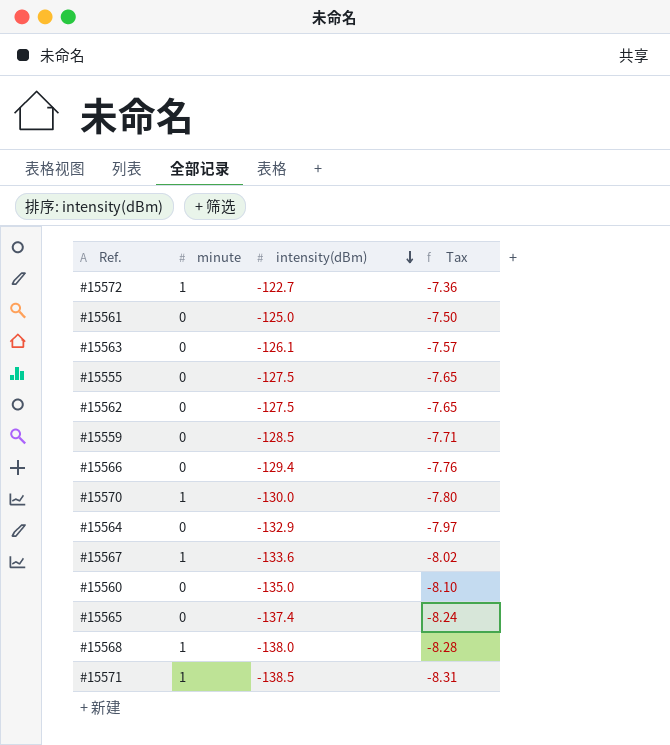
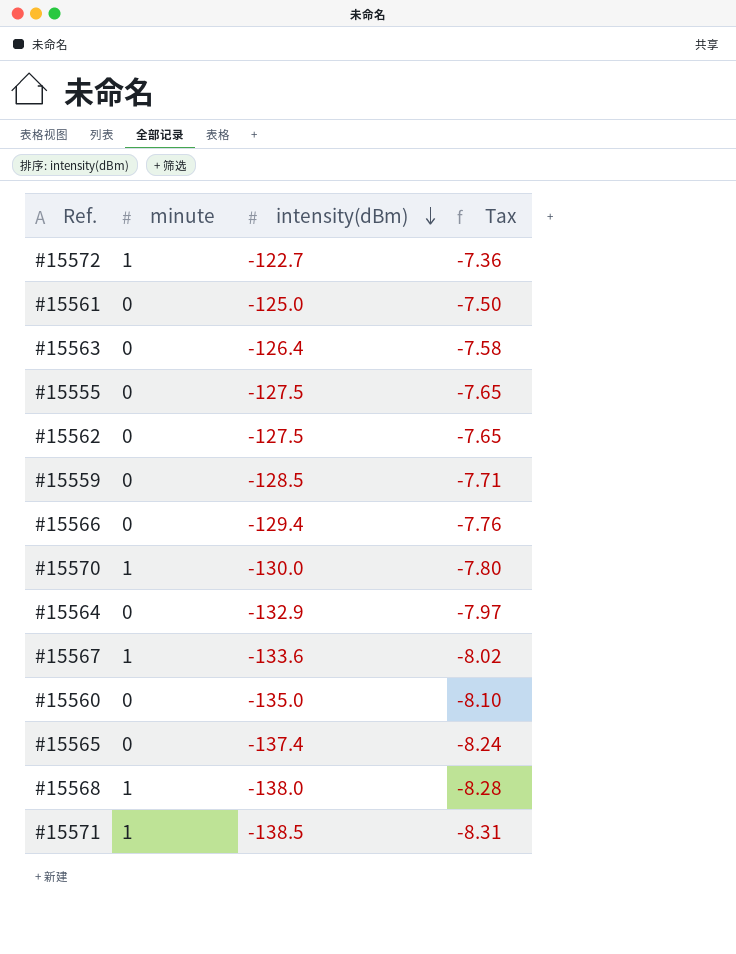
#15563 | intensity(dBm): -126.1 -> -126.4
#15563 | Tax: -7.57 -> -7.58

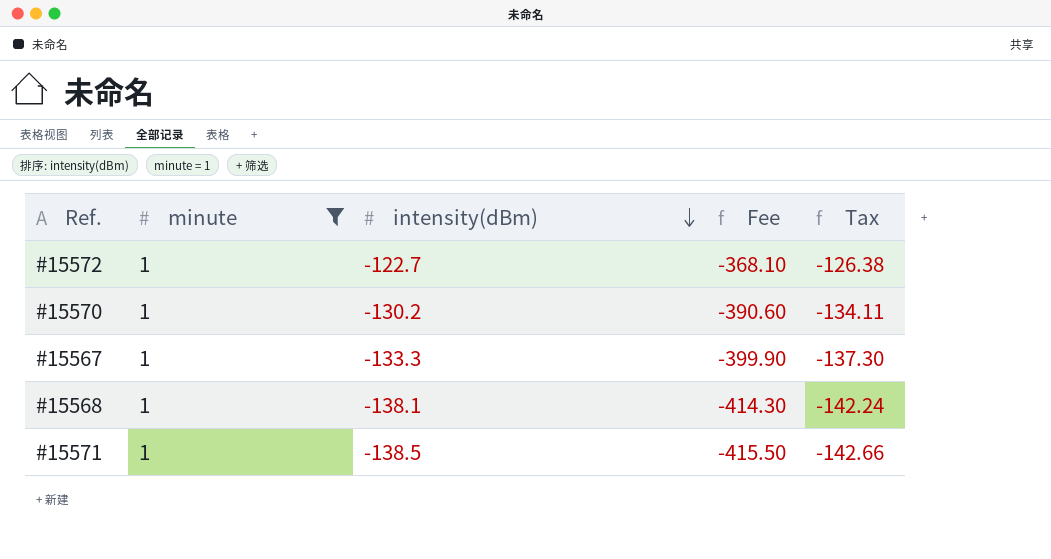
filter: none -> minute = 1
column Fee | formula: none -> [intensity(dBm)] * 3
column Tax | formula: [intensity(dBm)] * 0.06 -> [intensity(dBm)] * 1.03
#15570 | intensity(dBm): -130.0 -> -130.2
#15567 | intensity(dBm): -133.6 -> -133.3
#15568 | intensity(dBm): -138.0 -> -138.1

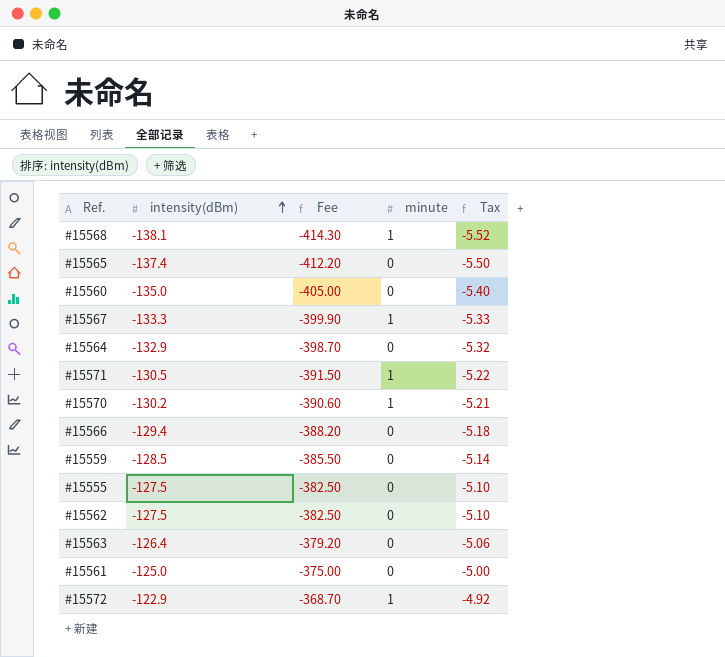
filter: minute = 1 -> none
row order: intensity(dBm) descending -> intensity(dBm) ascending
column minute | position: 2 -> 4
column Tax | formula: [intensity(dBm)] * 1.03 -> [intensity(dBm)] * 0.04
#15571 | intensity(dBm): -138.5 -> -130.5
#15571 | Fee: -415.50 -> -391.50
#15572 | intensity(dBm): -122.7 -> -122.9
#15572 | Fee: -368.10 -> -368.70

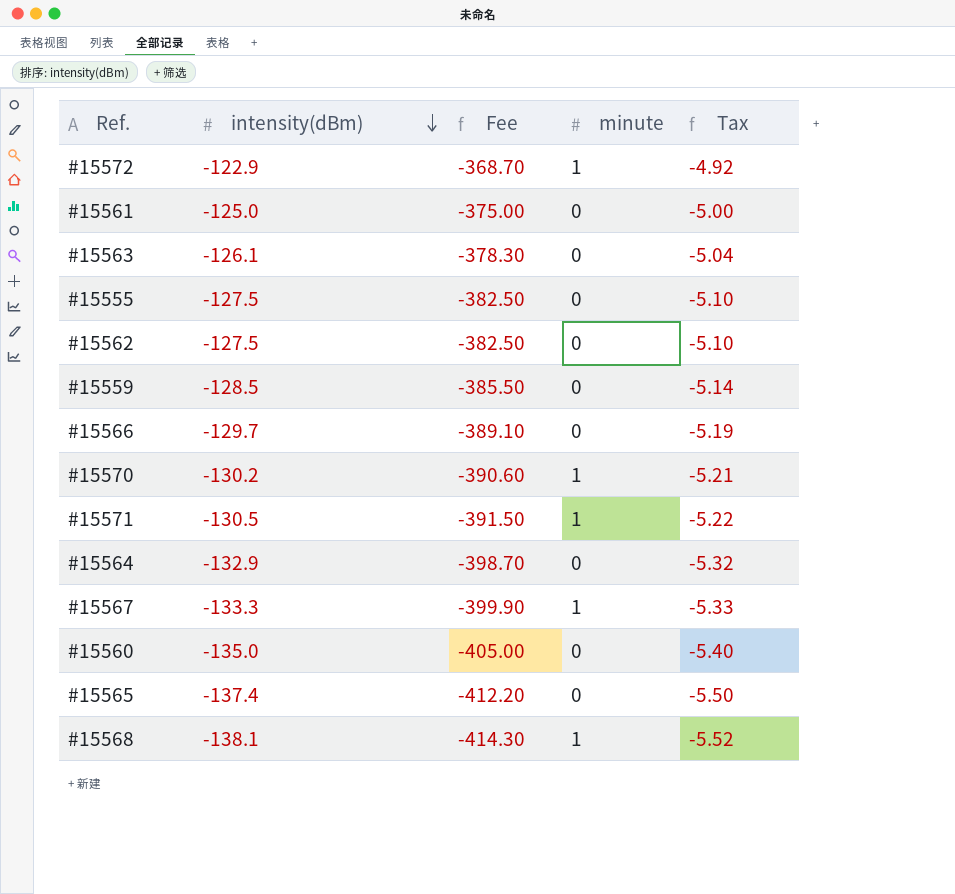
row order: intensity(dBm) ascending -> intensity(dBm) descending
#15563 | intensity(dBm): -126.4 -> -126.1
#15563 | Fee: -379.20 -> -378.30
#15563 | Tax: -5.06 -> -5.04
#15566 | intensity(dBm): -129.4 -> -129.7
#15566 | Fee: -388.20 -> -389.10
#15566 | Tax: -5.18 -> -5.19

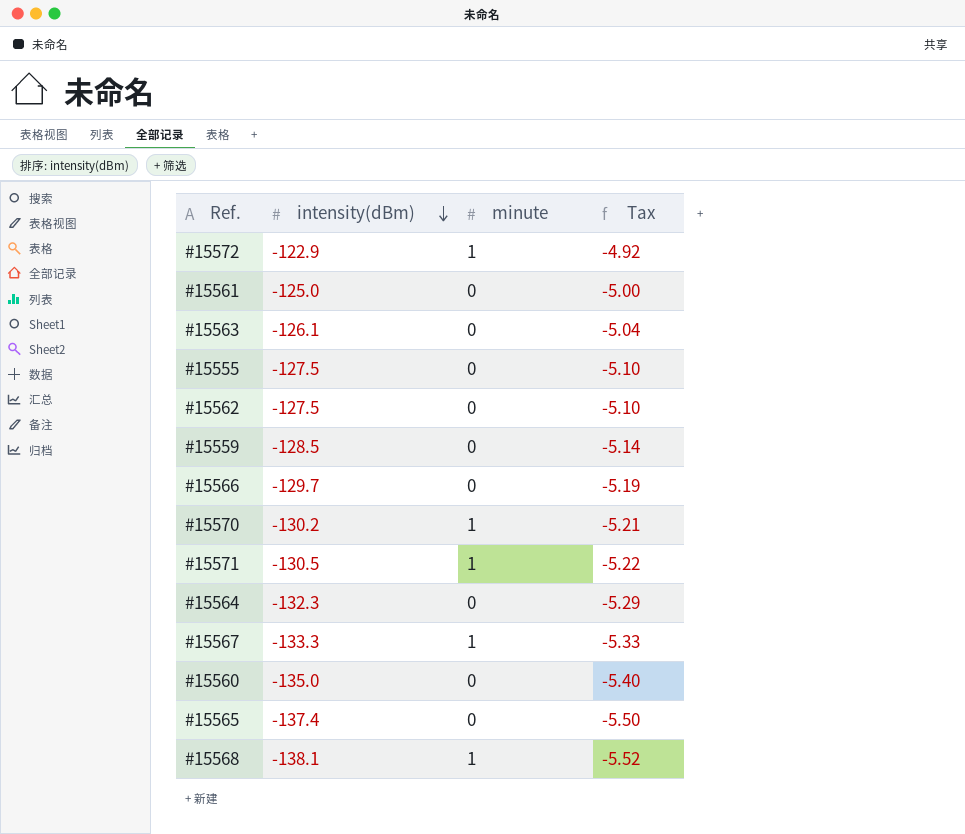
column Fee | formula: [intensity(dBm)] * 3 -> none
#15564 | intensity(dBm): -132.9 -> -132.3
#15564 | Tax: -5.32 -> -5.29

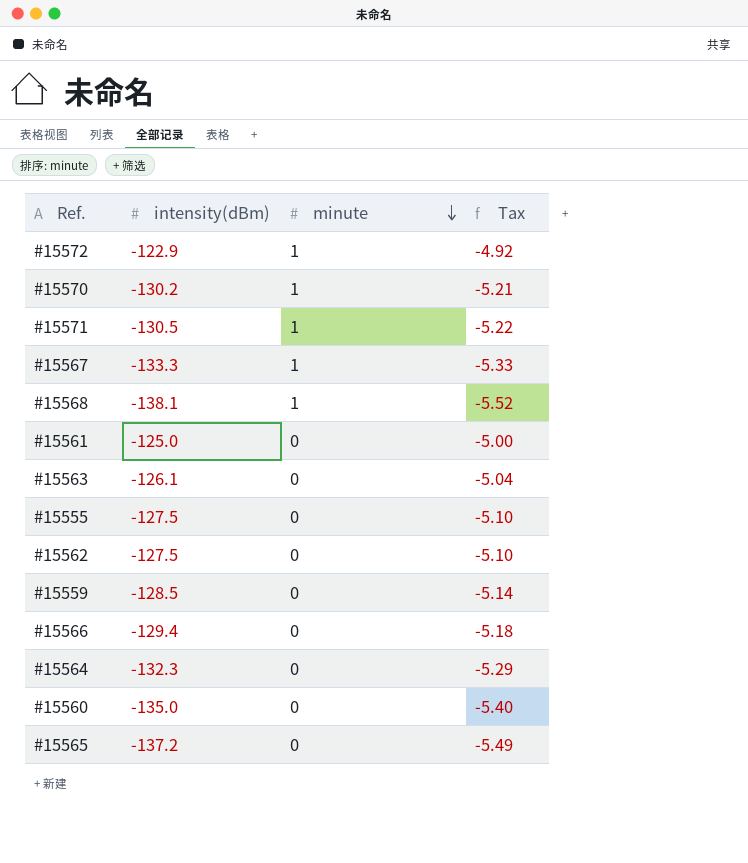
row order: intensity(dBm) descending -> minute descending
#15566 | intensity(dBm): -129.7 -> -129.4
#15566 | Tax: -5.19 -> -5.18
#15565 | intensity(dBm): -137.4 -> -137.2
#15565 | Tax: -5.50 -> -5.49

